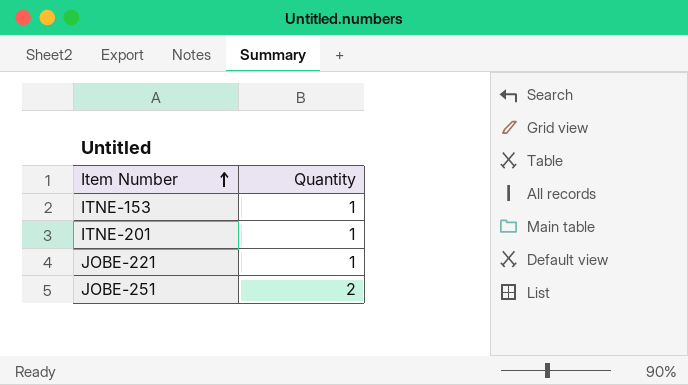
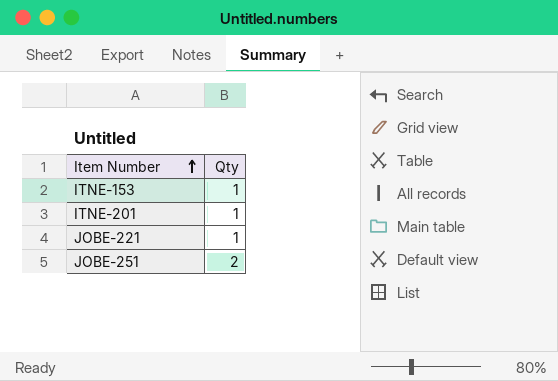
column name: Quantity -> Qty

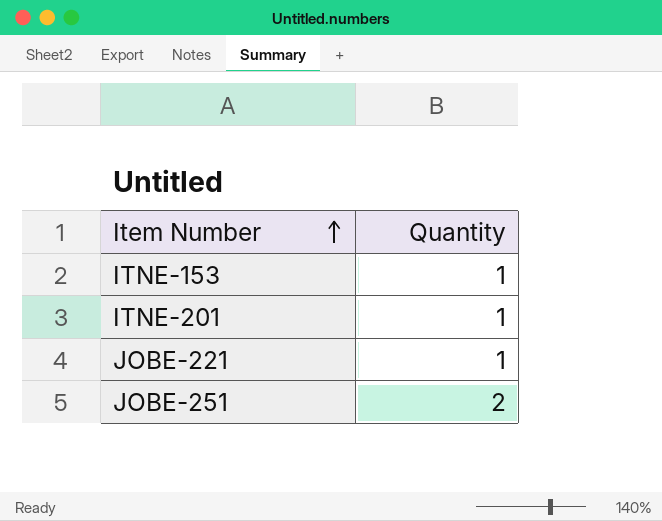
column name: Qty -> Quantity

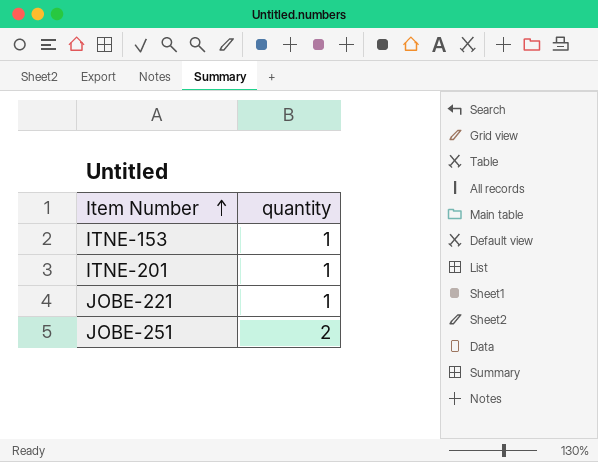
column name: Quantity -> quantity

